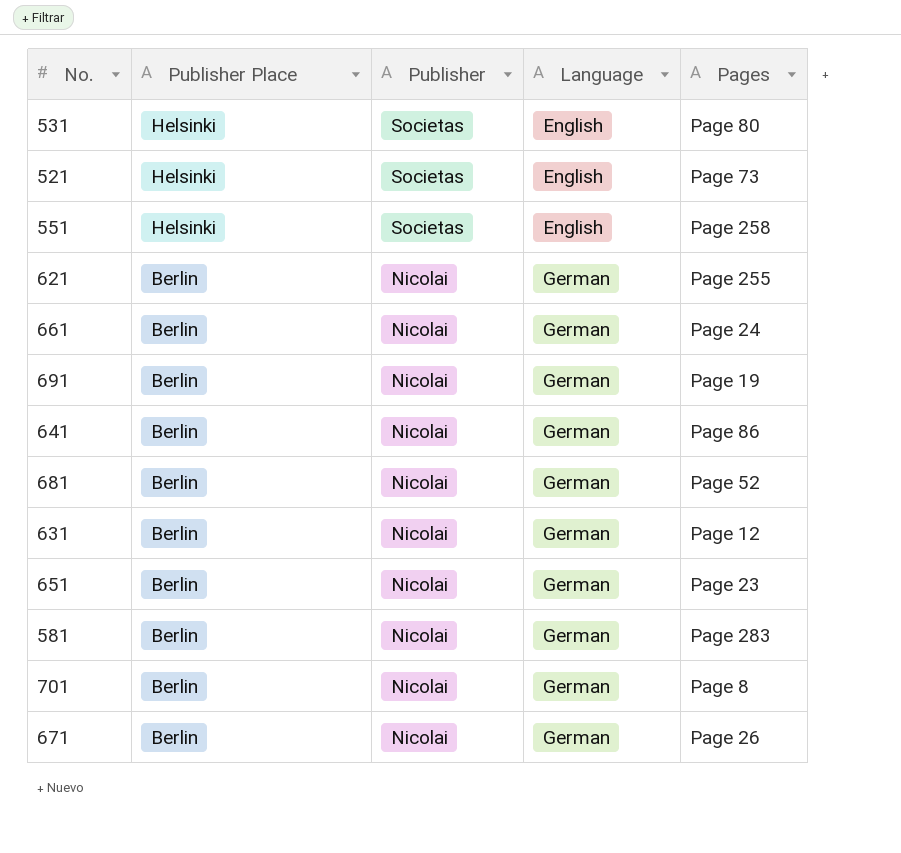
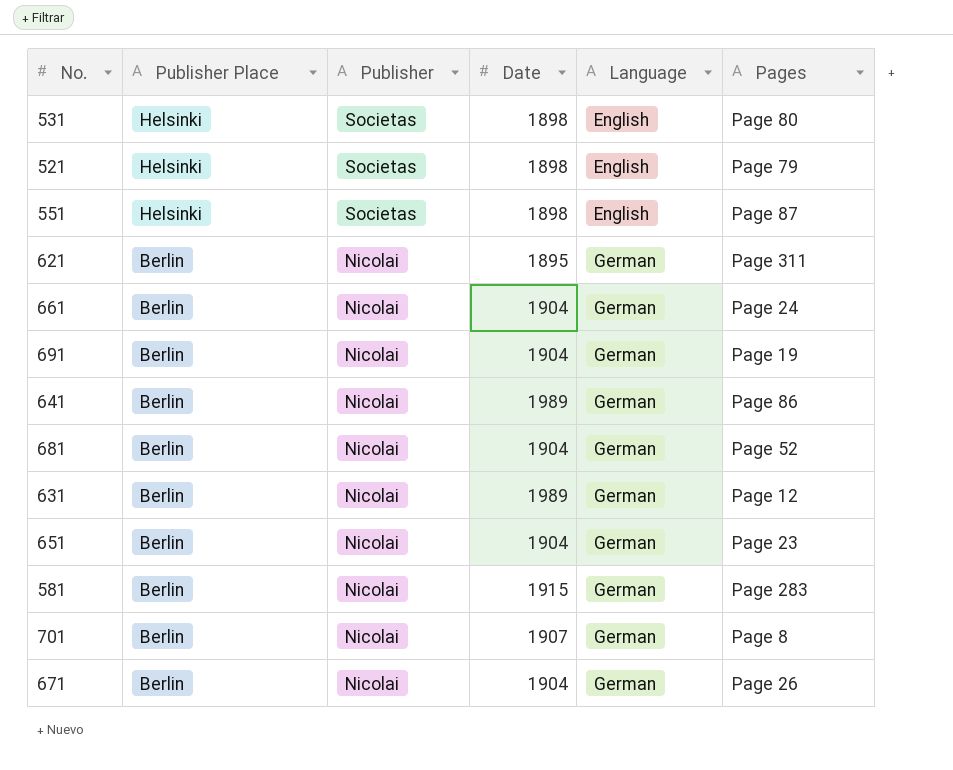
column Date | position: none -> 4
521 | Pages: Page 73 -> Page 79
551 | Pages: Page 258 -> Page 87
621 | Pages: Page 255 -> Page 311

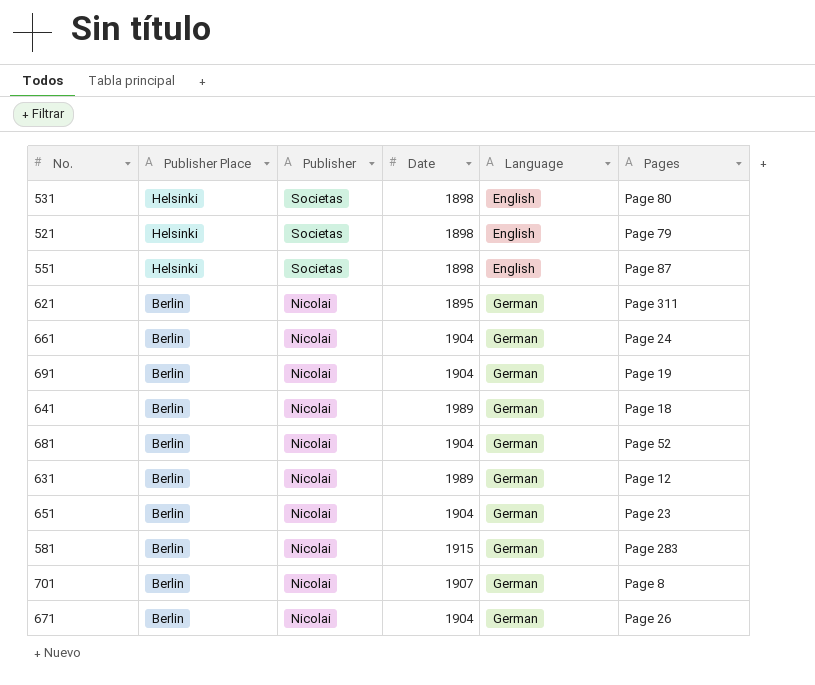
641 | Pages: Page 86 -> Page 18

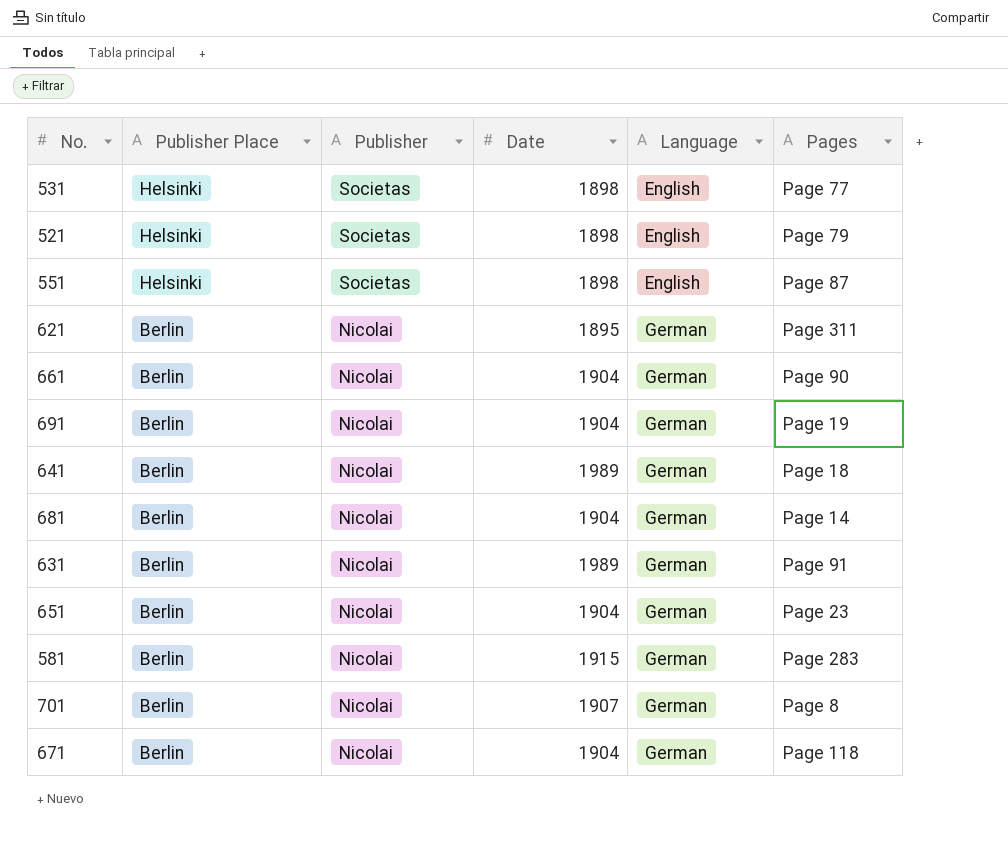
531 | Pages: Page 80 -> Page 77
661 | Pages: Page 24 -> Page 90
681 | Pages: Page 52 -> Page 14
631 | Pages: Page 12 -> Page 91
671 | Pages: Page 26 -> Page 118

